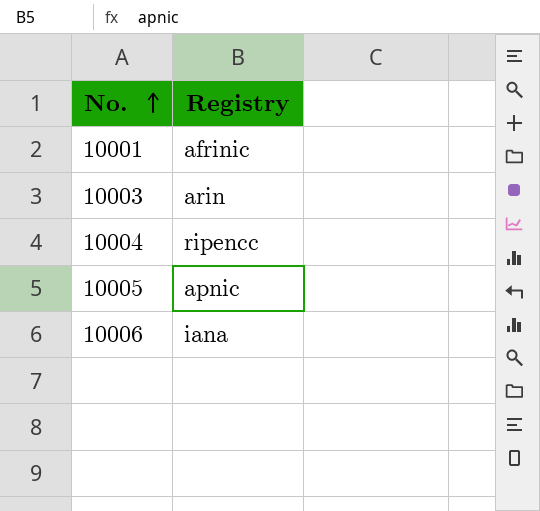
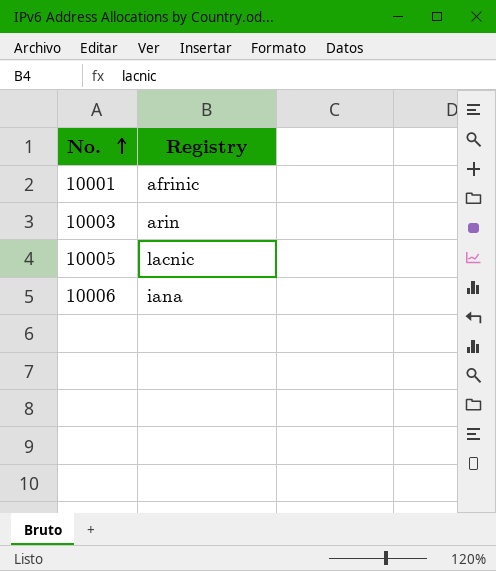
row 10004: ripencc -> none
10005 | Registry: apnic -> lacnic

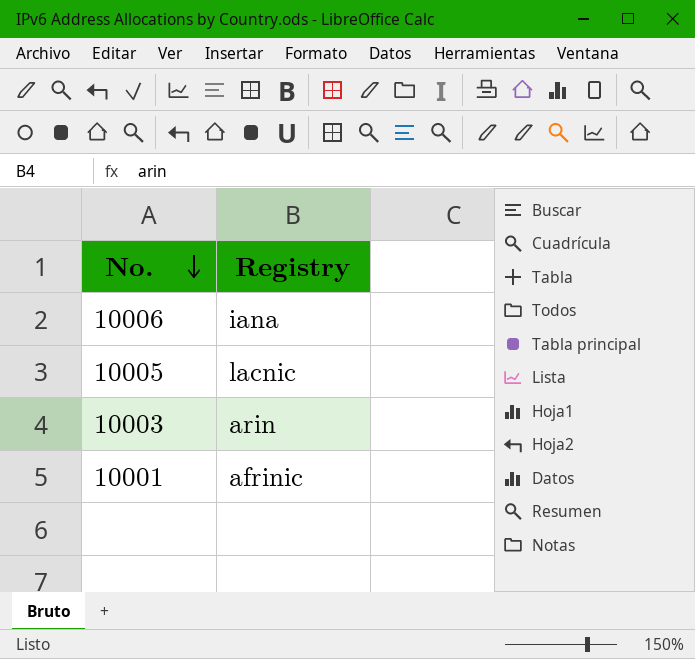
row order: No. ascending -> No. descending

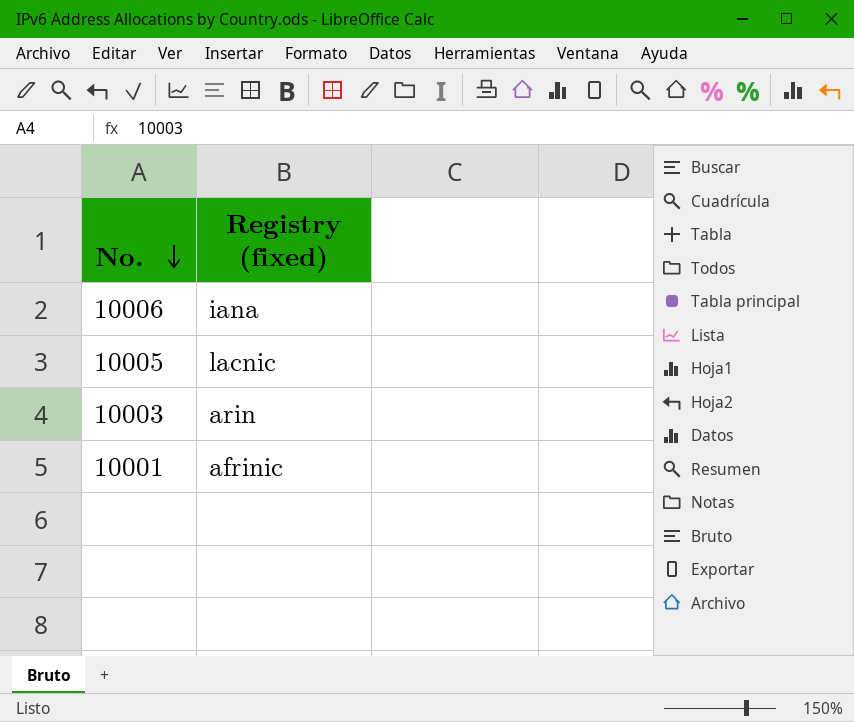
column name: Registry -> Registry (fixed)

